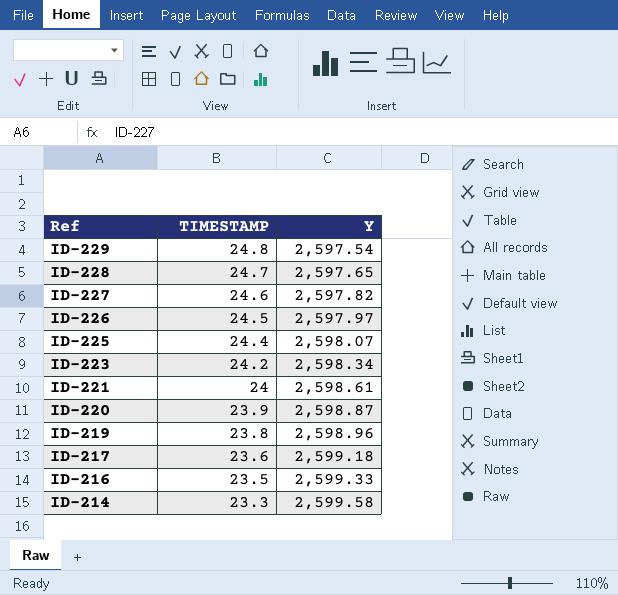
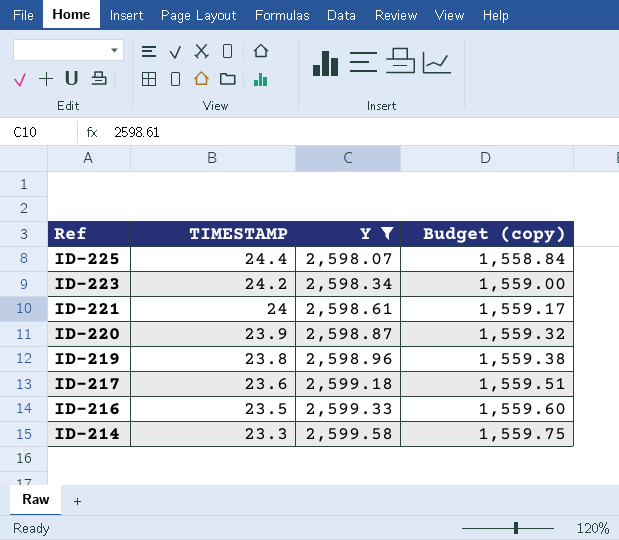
filter: none -> Y >= 2,598.07
column Budget (copy) | formula: none -> [Y] * 0.6

